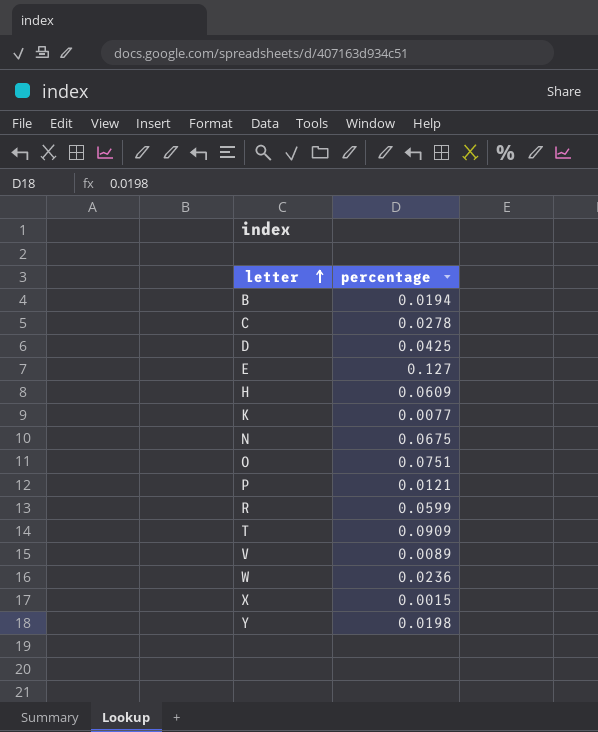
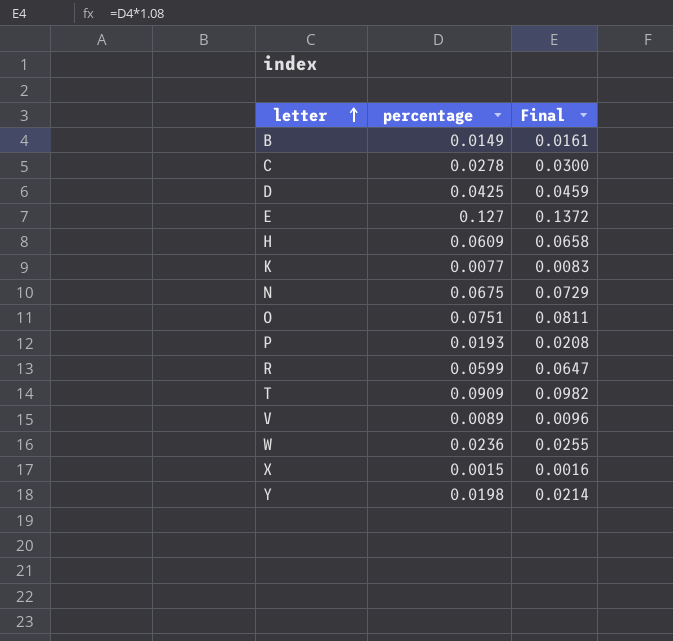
column Final | formula: none -> [percentage] * 1.08
B | percentage: 0.0194 -> 0.0149
P | percentage: 0.0121 -> 0.0193

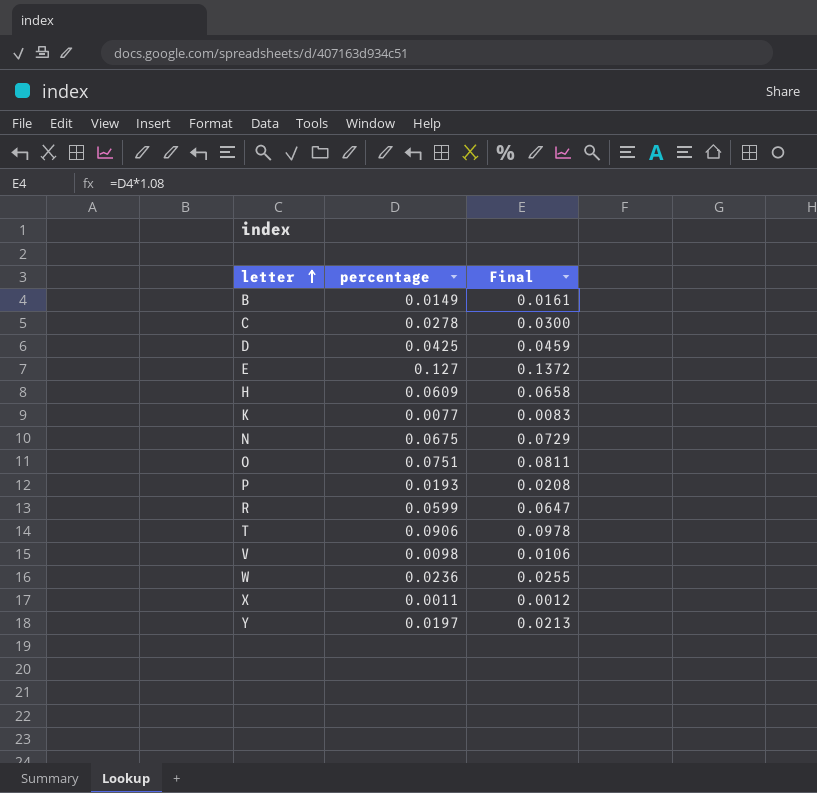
T | percentage: 0.0909 -> 0.0906
T | Final: 0.0982 -> 0.0978
V | percentage: 0.0089 -> 0.0098
V | Final: 0.0096 -> 0.0106
X | percentage: 0.0015 -> 0.0011
X | Final: 0.0016 -> 0.0012
Y | percentage: 0.0198 -> 0.0197
Y | Final: 0.0214 -> 0.0213

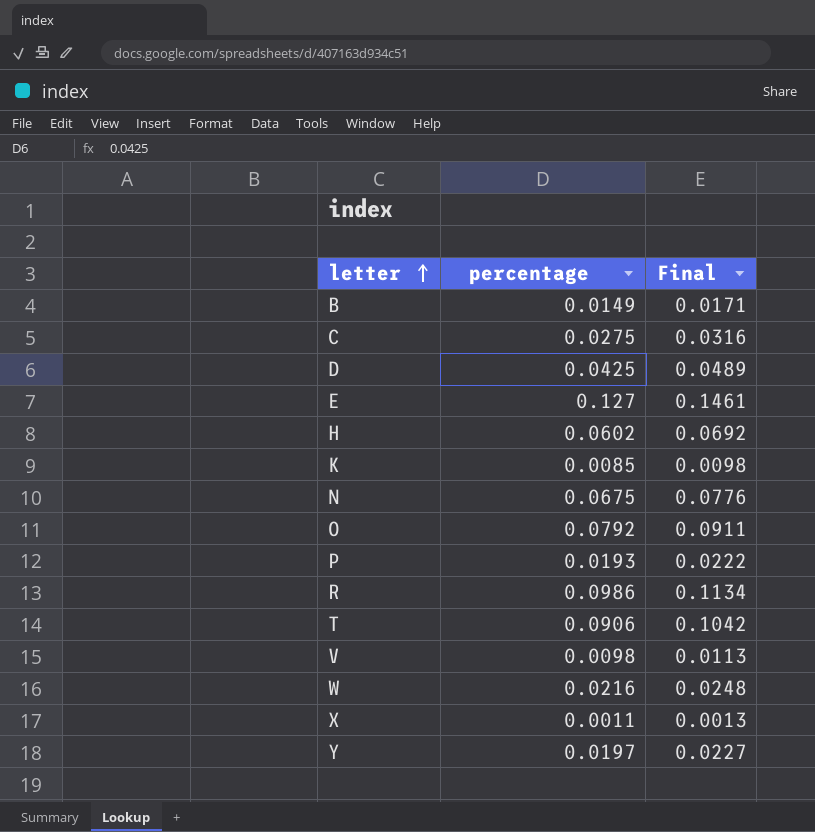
column Final | formula: [percentage] * 1.08 -> [percentage] * 1.15
C | percentage: 0.0278 -> 0.0275
H | percentage: 0.0609 -> 0.0602
K | percentage: 0.0077 -> 0.0085
O | percentage: 0.0751 -> 0.0792
R | percentage: 0.0599 -> 0.0986
W | percentage: 0.0236 -> 0.0216

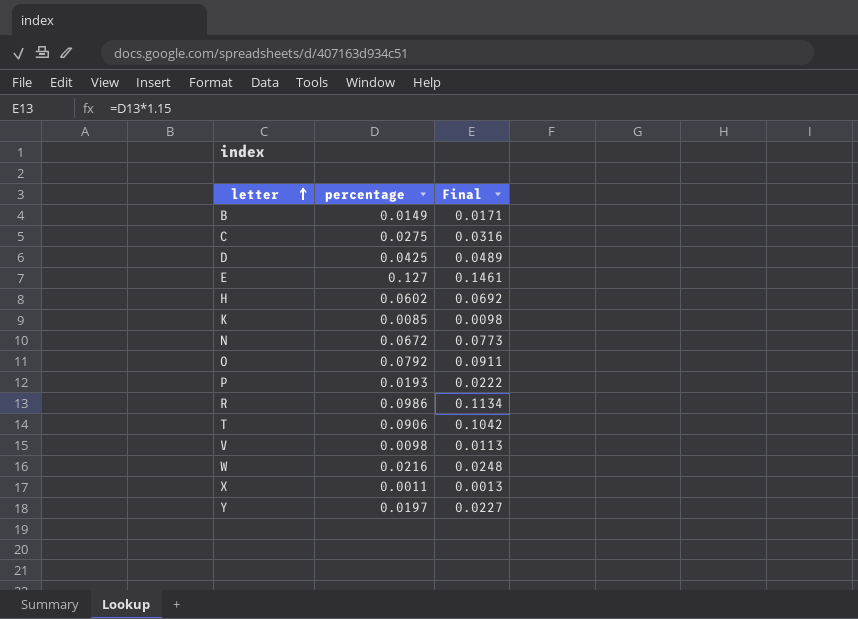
N | percentage: 0.0675 -> 0.0672
N | Final: 0.0776 -> 0.0773

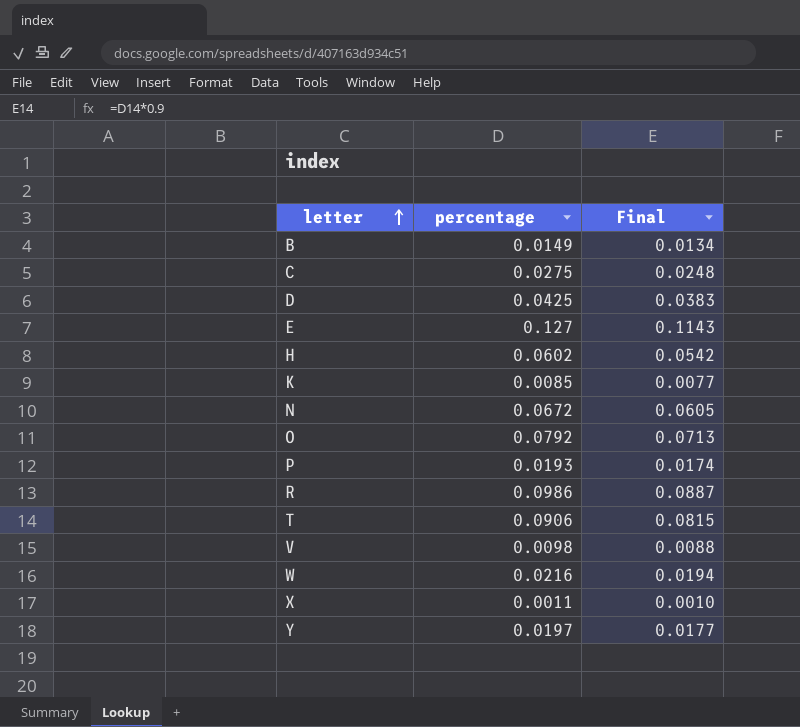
column Final | formula: [percentage] * 1.15 -> [percentage] * 0.9

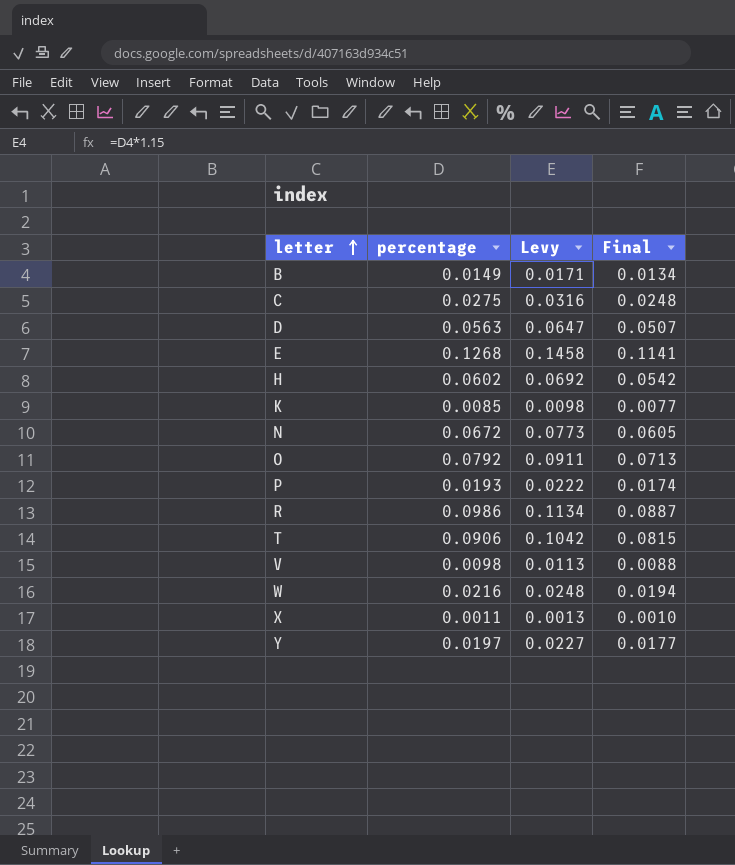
column Levy | formula: none -> [percentage] * 1.15
D | percentage: 0.0425 -> 0.0563
D | Final: 0.0383 -> 0.0507
E | percentage: 0.127 -> 0.1268
E | Final: 0.1143 -> 0.1141

